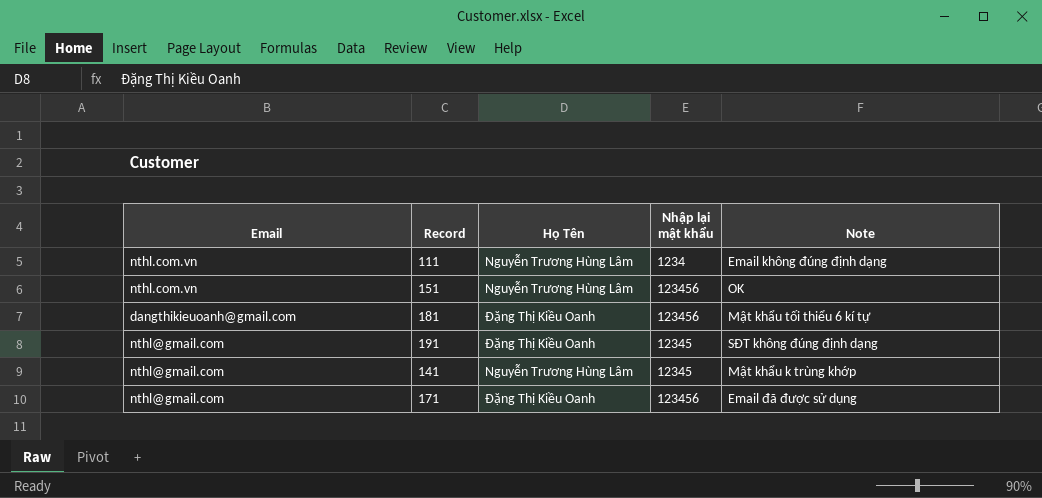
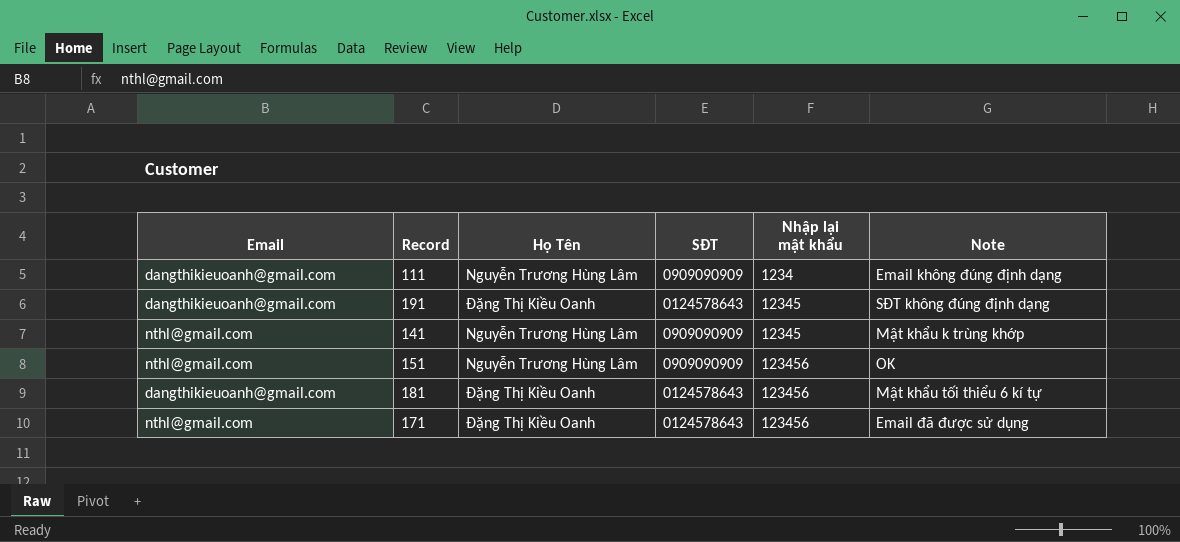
row order: none -> Nhập lại mật khẩu ascending
column SĐT | position: none -> 4
111 | Email: nthl.com.vn -> dangthikieuoanh@gmail.com
191 | Email: nthl@gmail.com -> dangthikieuoanh@gmail.com
151 | Email: nthl.com.vn -> nthl@gmail.com

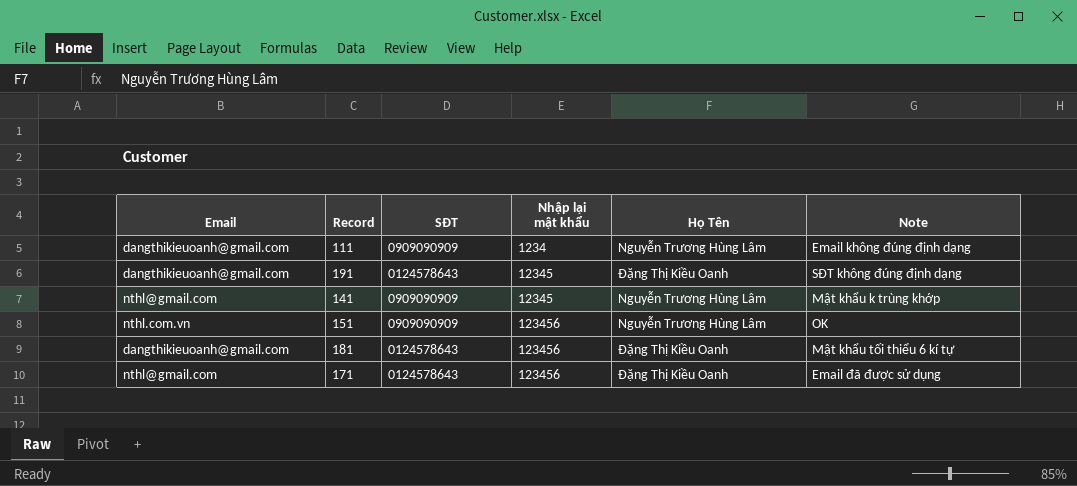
column Họ Tên | position: 3 -> 5
151 | Email: nthl@gmail.com -> nthl.com.vn

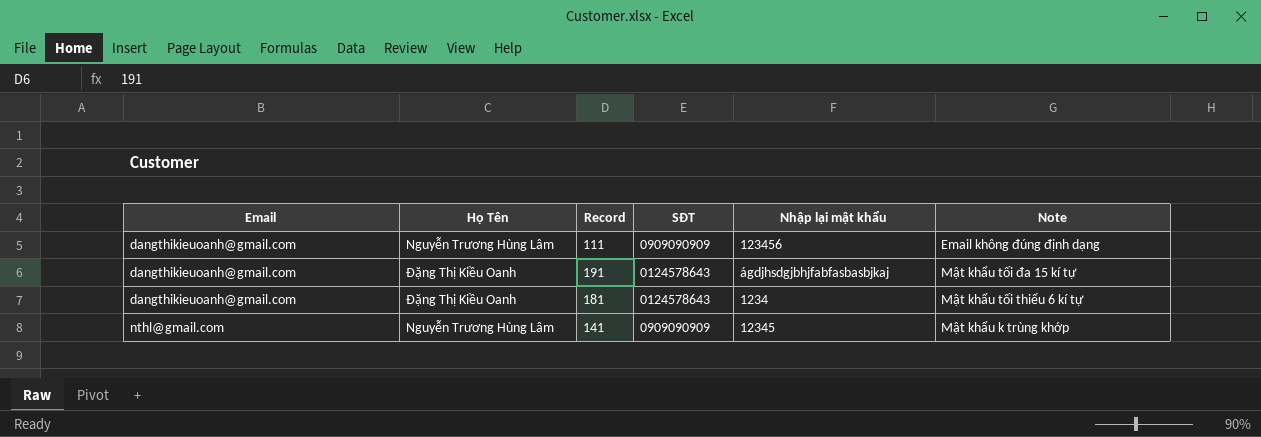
row order: Nhập lại mật khẩu ascending -> Email ascending
column Họ Tên | position: 5 -> 2
row 151: nthl.com.vn | 0909090909 | 123456 | Nguyễn Trương Hùng Lâm | OK -> none
row 171: nthl@gmail.com | 0124578643 | 123456 | Đặng Thị Kiều Oanh | Email đã được sử dụng -> none
111 | Nhập lại mật khẩu: 1234 -> 123456
191 | Nhập lại mật khẩu: 12345 -> ágdjhsdgjbhjfabfasbasbjkaj
191 | Note: SĐT không đúng định dạng -> Mật khẩu tối đa 15 kí tự
181 | Nhập lại mật khẩu: 123456 -> 1234

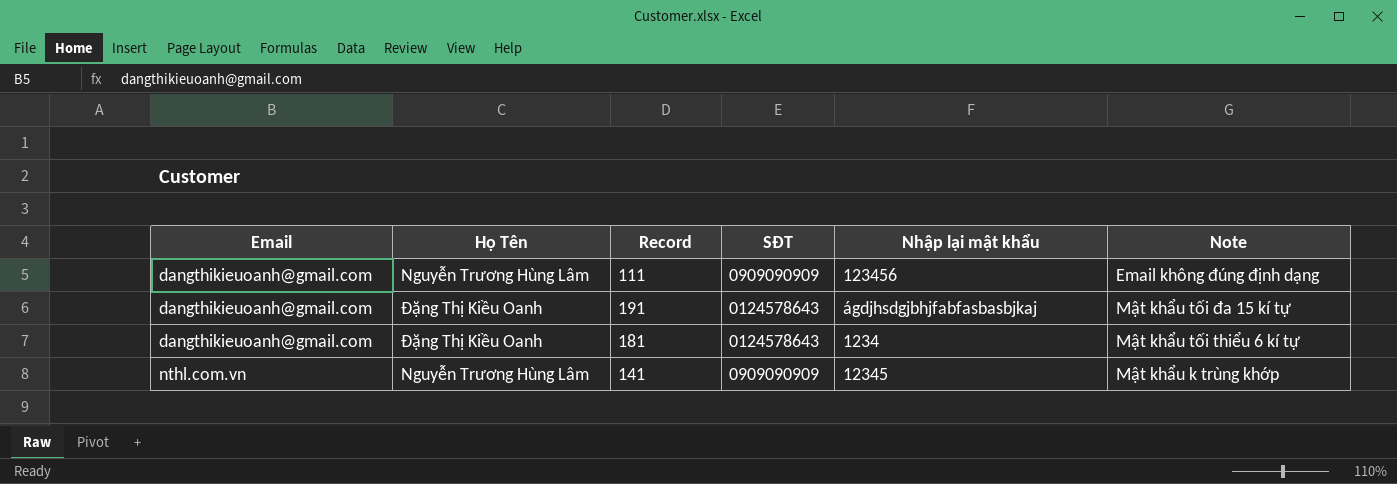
141 | Email: nthl@gmail.com -> nthl.com.vn

